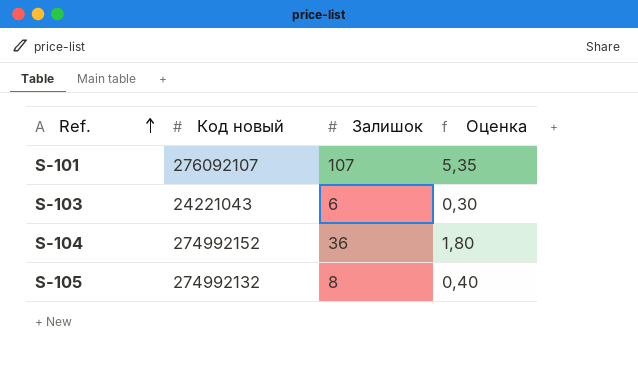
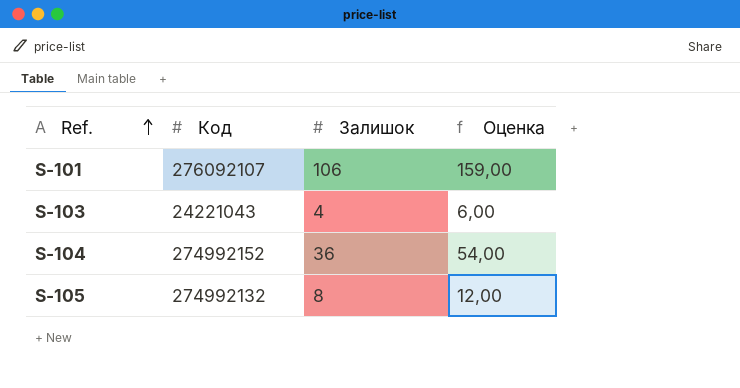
column name: Код новый -> Код
column Оценка | formula: [Залишок] * 0,05 -> [Залишок] * 1,5
S-101 | Залишок: 107 -> 106
S-103 | Залишок: 6 -> 4

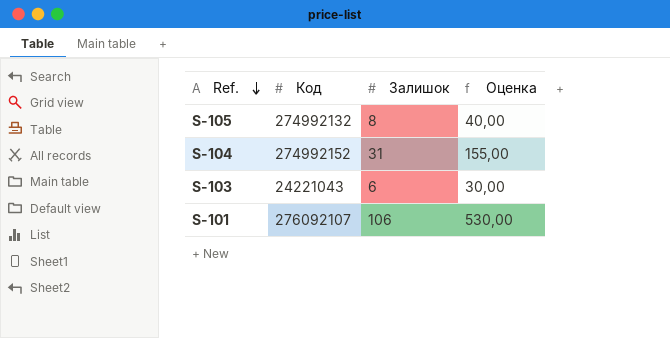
row order: Ref. ascending -> Ref. descending
column Оценка | formula: [Залишок] * 1,5 -> [Залишок] * 5
S-104 | Залишок: 36 -> 31
S-103 | Залишок: 4 -> 6

